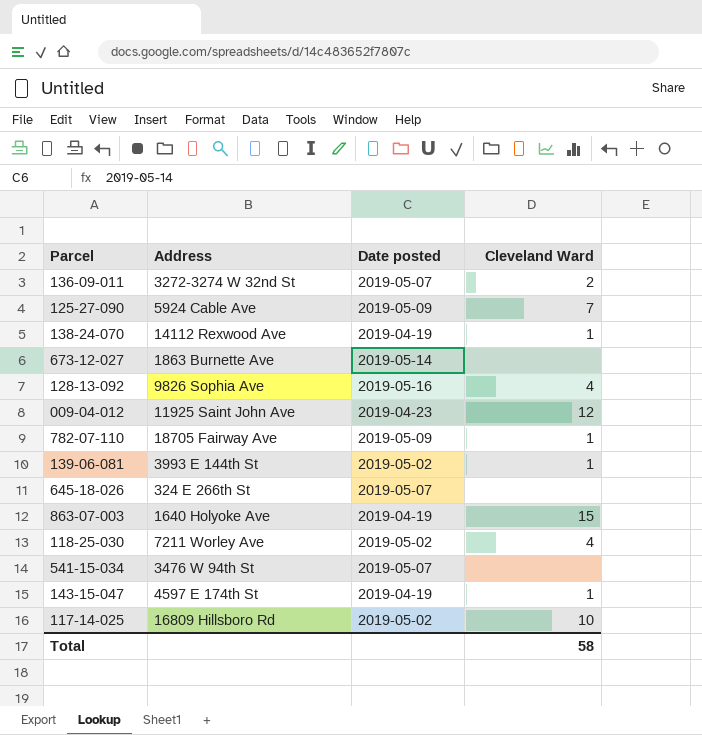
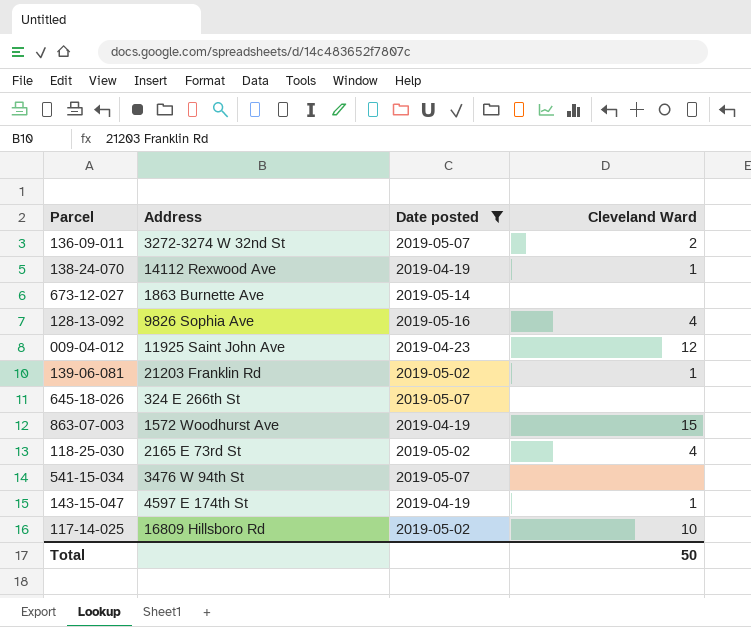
filter: none -> Date posted != 2019-05-09
139-06-081 | Address: 3993 E 144th St -> 21203 Franklin Rd
863-07-003 | Address: 1640 Holyoke Ave -> 1572 Woodhurst Ave
118-25-030 | Address: 7211 Worley Ave -> 2165 E 73rd St
Total | Cleveland Ward: 58 -> 50

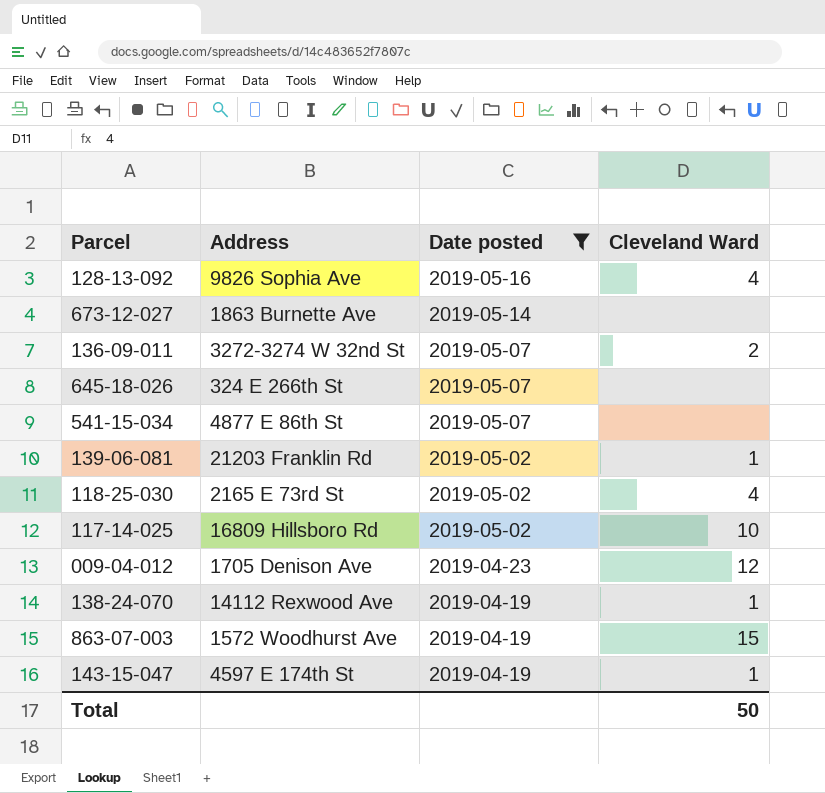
row order: none -> Date posted descending
541-15-034 | Address: 3476 W 94th St -> 4877 E 86th St
009-04-012 | Address: 11925 Saint John Ave -> 1705 Denison Ave

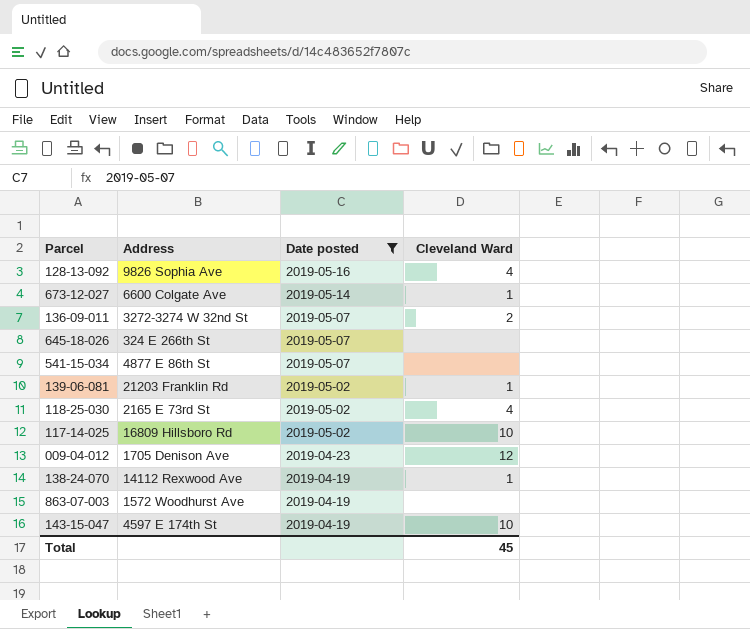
673-12-027 | Address: 1863 Burnette Ave -> 6600 Colgate Ave
673-12-027 | Cleveland Ward: none -> 1
863-07-003 | Cleveland Ward: 15 -> none
143-15-047 | Cleveland Ward: 1 -> 10
Total | Cleveland Ward: 50 -> 45

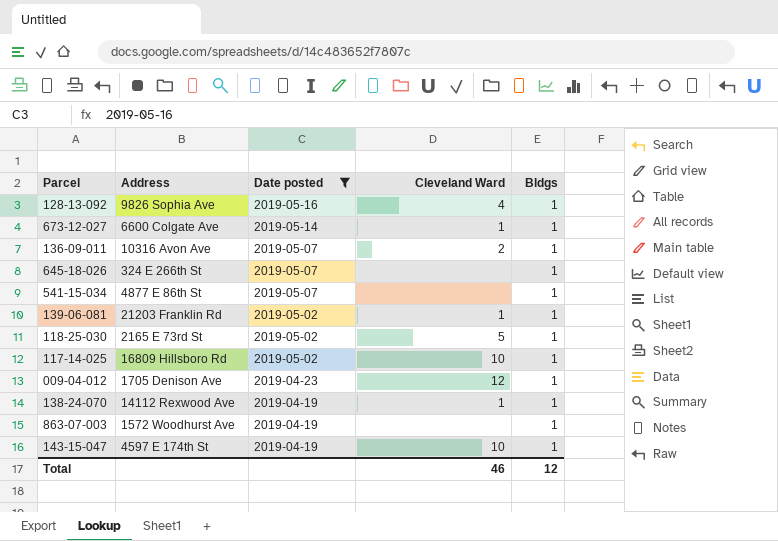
column Bldgs | position: none -> 5
136-09-011 | Address: 3272-3274 W 32nd St -> 10316 Avon Ave
118-25-030 | Cleveland Ward: 4 -> 5
Total | Cleveland Ward: 45 -> 46

